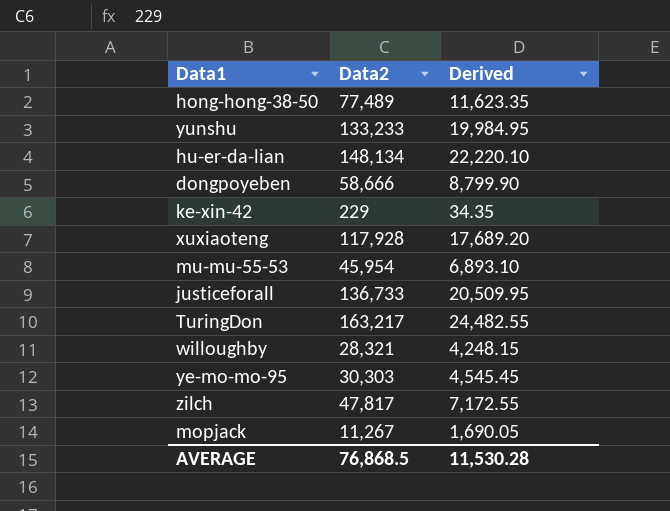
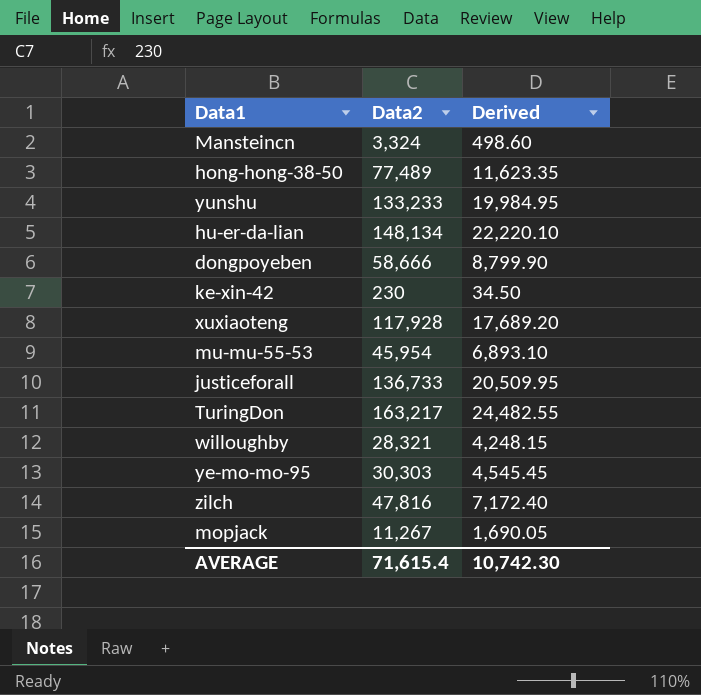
row Mansteincn: none -> 3,324 | 498.60
ke-xin-42 | Data2: 229 -> 230
ke-xin-42 | Derived: 34.35 -> 34.50
zilch | Data2: 47,817 -> 47,816
zilch | Derived: 7,172.55 -> 7,172.40
AVERAGE | Data2: 76,868.5 -> 71,615.4
AVERAGE | Derived: 11,530.28 -> 10,742.30

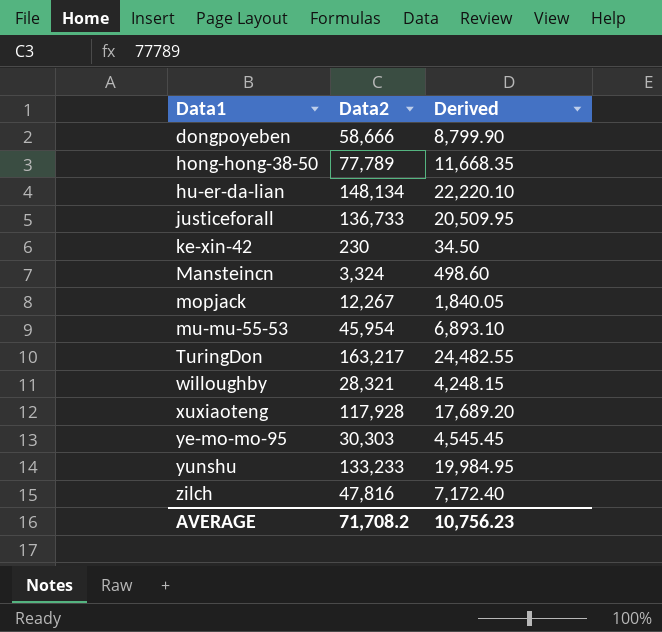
row order: none -> Data1 ascending
hong-hong-38-50 | Data2: 77,489 -> 77,789
hong-hong-38-50 | Derived: 11,623.35 -> 11,668.35
mopjack | Data2: 11,267 -> 12,267
mopjack | Derived: 1,690.05 -> 1,840.05
AVERAGE | Data2: 71,615.4 -> 71,708.2
AVERAGE | Derived: 10,742.30 -> 10,756.23

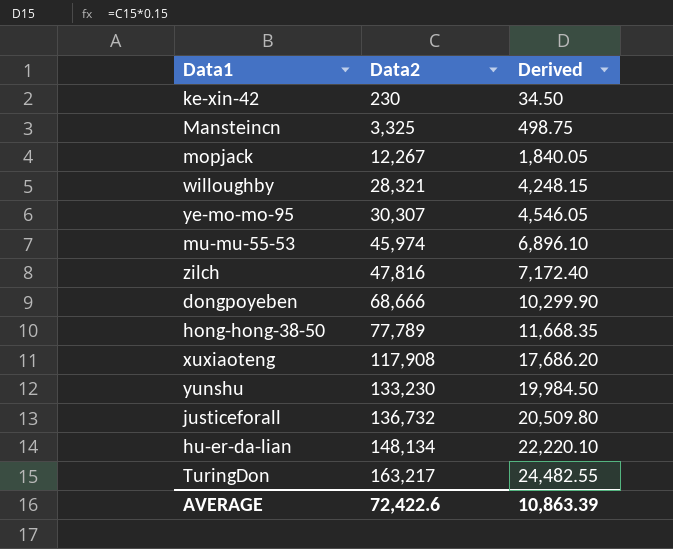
row order: Data1 ascending -> Data2 ascending
Mansteincn | Data2: 3,324 -> 3,325
Mansteincn | Derived: 498.60 -> 498.75
ye-mo-mo-95 | Data2: 30,303 -> 30,307
ye-mo-mo-95 | Derived: 4,545.45 -> 4,546.05
mu-mu-55-53 | Data2: 45,954 -> 45,974
mu-mu-55-53 | Derived: 6,893.10 -> 6,896.10
dongpoyeben | Data2: 58,666 -> 68,666
dongpoyeben | Derived: 8,799.90 -> 10,299.90
xuxiaoteng | Data2: 117,928 -> 117,908
xuxiaoteng | Derived: 17,689.20 -> 17,686.20
yunshu | Data2: 133,233 -> 133,230
yunshu | Derived: 19,984.95 -> 19,984.50
justiceforall | Data2: 136,733 -> 136,732
justiceforall | Derived: 20,509.95 -> 20,509.80
AVERAGE | Data2: 71,708.2 -> 72,422.6
AVERAGE | Derived: 10,756.23 -> 10,863.39

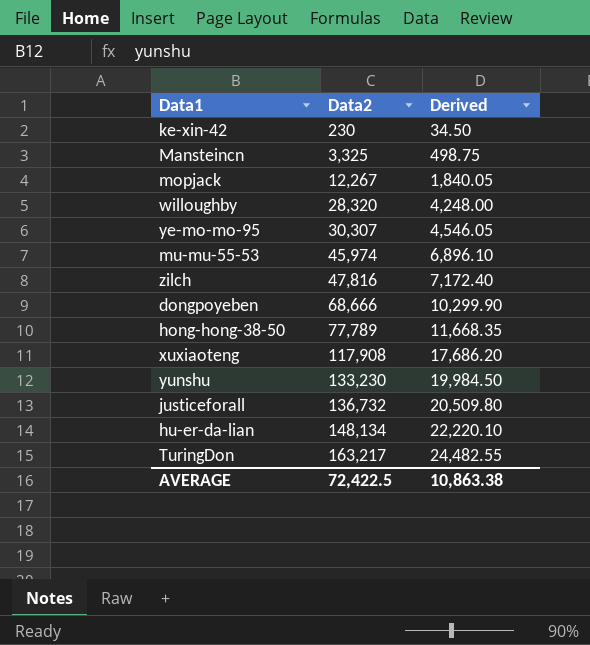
willoughby | Data2: 28,321 -> 28,320
willoughby | Derived: 4,248.15 -> 4,248.00
AVERAGE | Data2: 72,422.6 -> 72,422.5
AVERAGE | Derived: 10,863.39 -> 10,863.38

